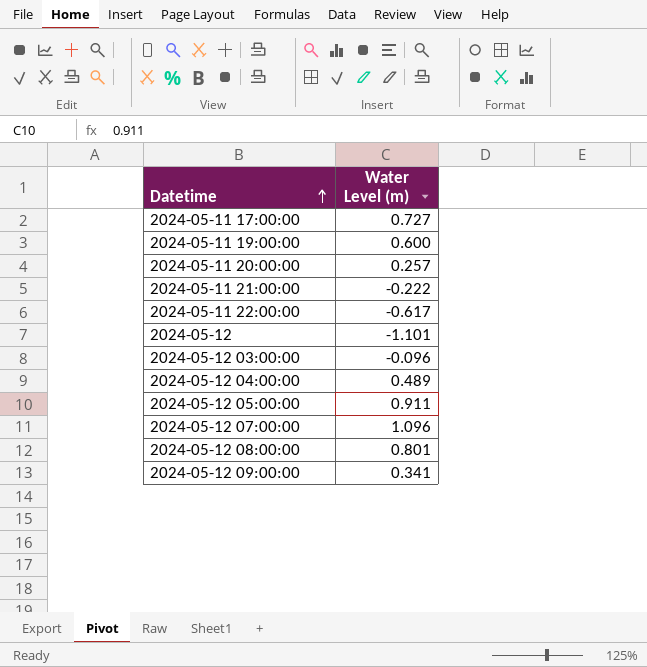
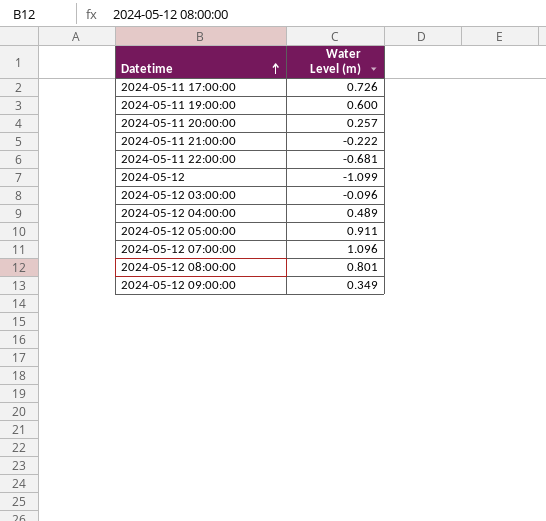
2024-05-11 17:00:00 | Water Level (m): 0.727 -> 0.726
2024-05-11 22:00:00 | Water Level (m): -0.617 -> -0.681
2024-05-12 | Water Level (m): -1.101 -> -1.099
2024-05-12 09:00:00 | Water Level (m): 0.341 -> 0.349

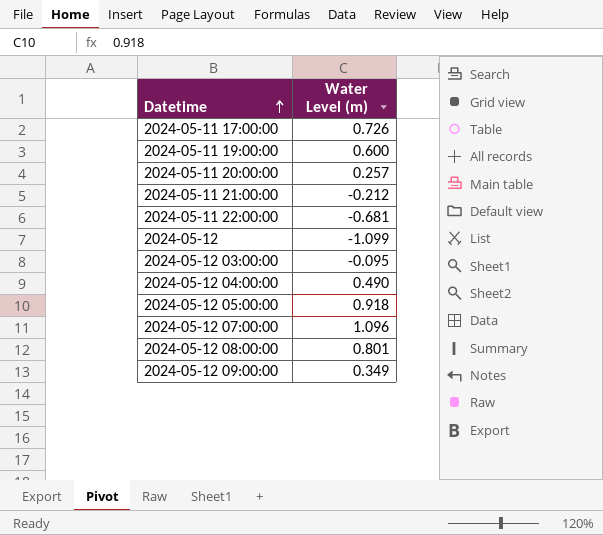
2024-05-11 21:00:00 | Water Level (m): -0.222 -> -0.212
2024-05-12 03:00:00 | Water Level (m): -0.096 -> -0.095
2024-05-12 04:00:00 | Water Level (m): 0.489 -> 0.490
2024-05-12 05:00:00 | Water Level (m): 0.911 -> 0.918

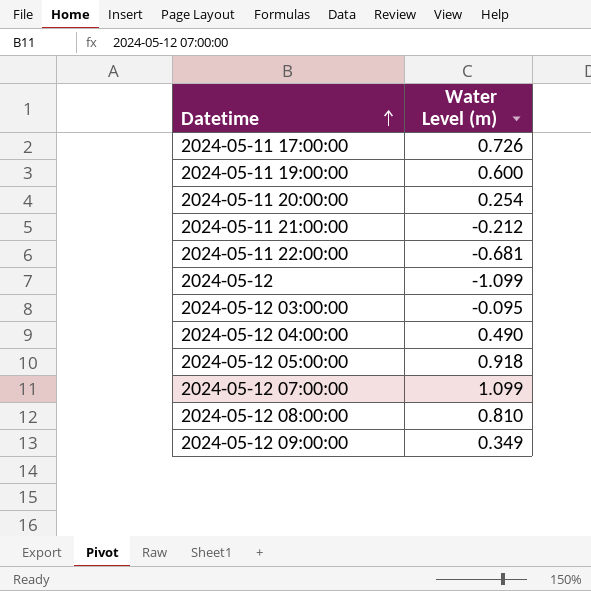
2024-05-11 20:00:00 | Water Level (m): 0.257 -> 0.254
2024-05-12 07:00:00 | Water Level (m): 1.096 -> 1.099
2024-05-12 08:00:00 | Water Level (m): 0.801 -> 0.810

